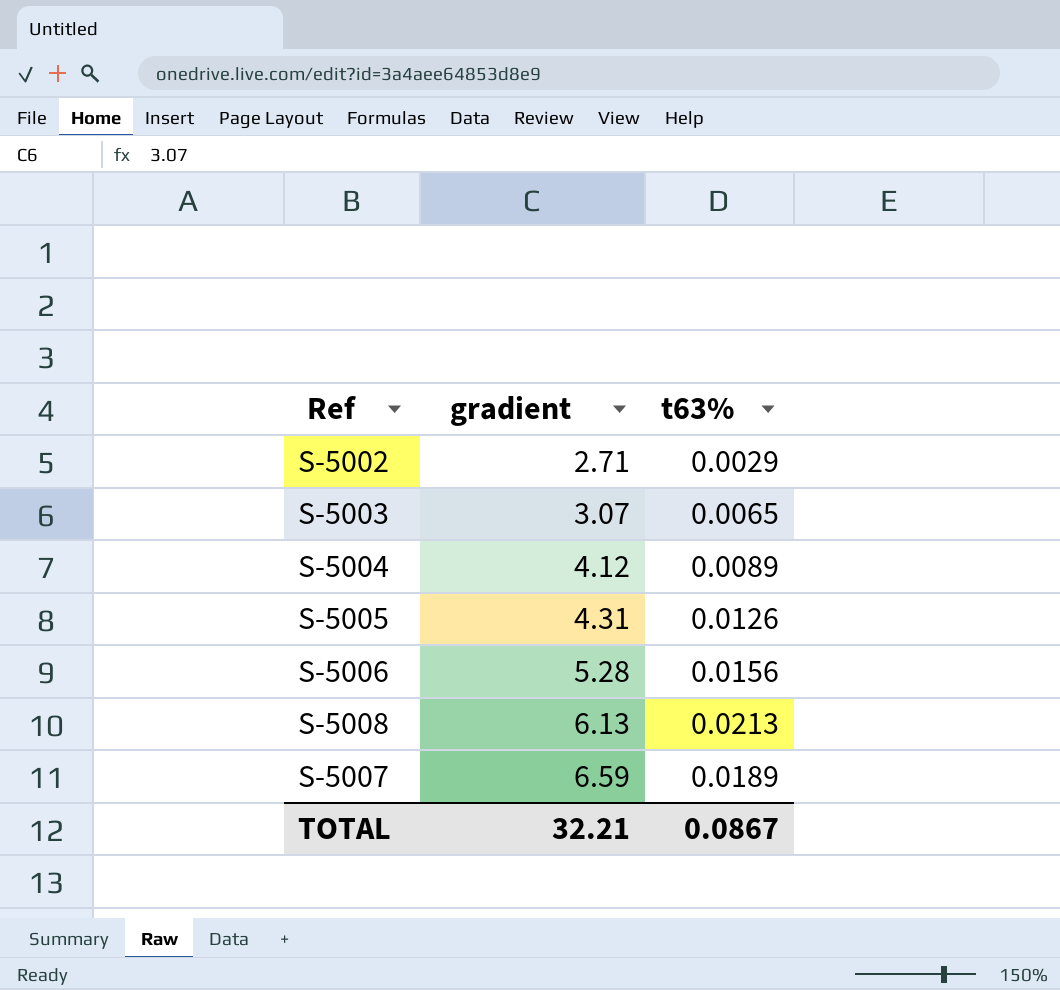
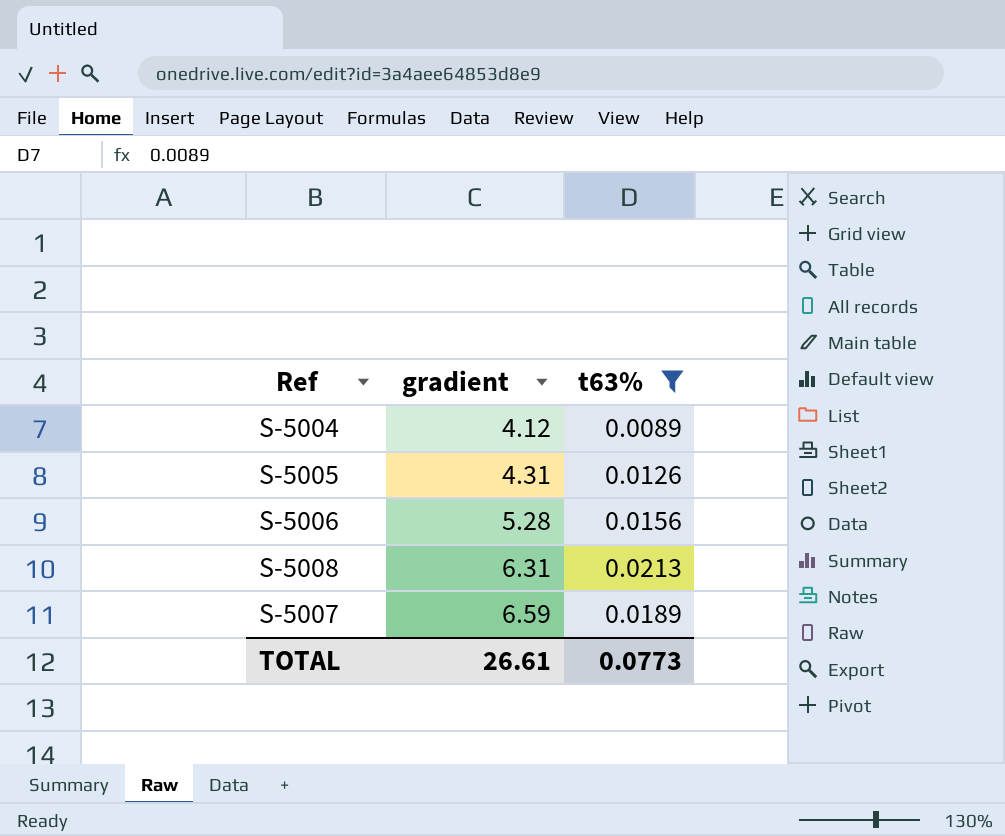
filter: none -> t63% >= 0.0089
S-5008 | gradient: 6.13 -> 6.31
TOTAL | gradient: 32.21 -> 26.61
TOTAL | t63%: 0.0867 -> 0.0773

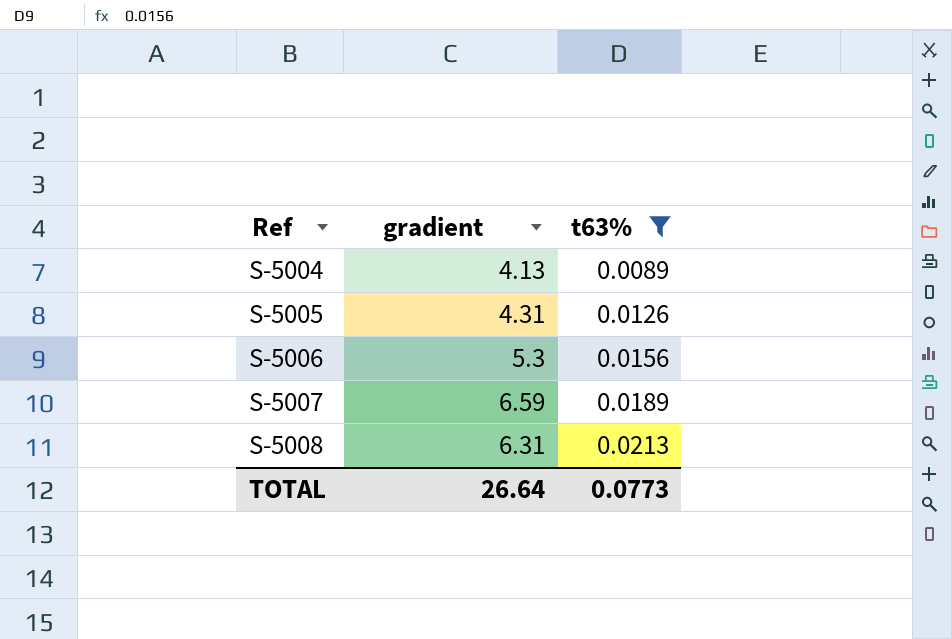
row order: gradient ascending -> Ref ascending
S-5004 | gradient: 4.12 -> 4.13
S-5006 | gradient: 5.28 -> 5.3
TOTAL | gradient: 26.61 -> 26.64

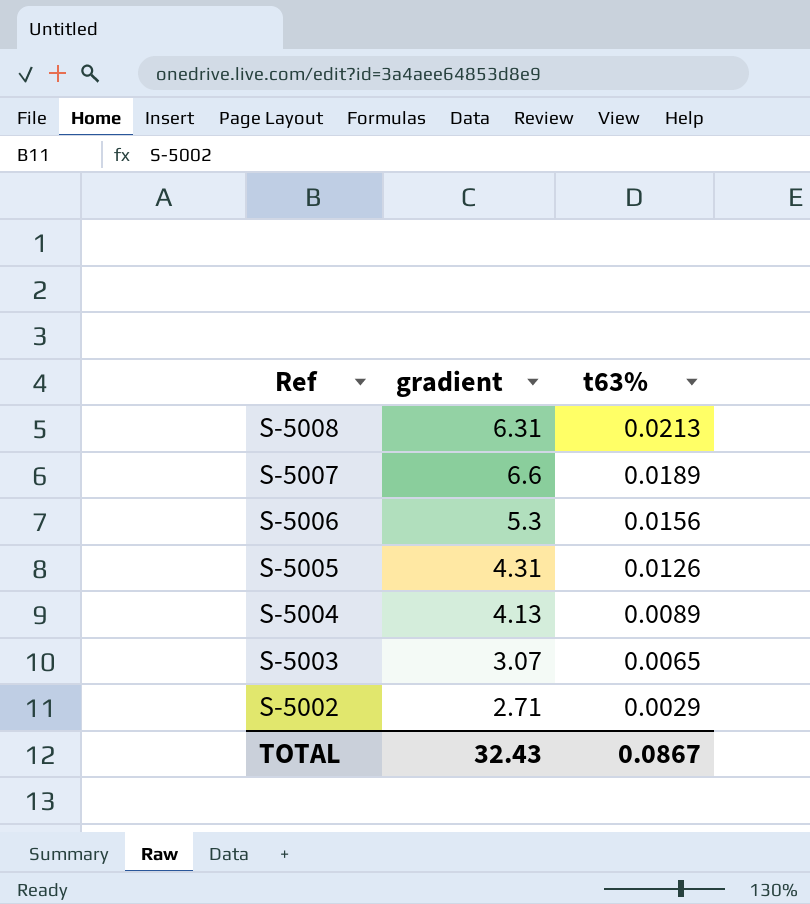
filter: t63% >= 0.0089 -> none
row order: Ref ascending -> Ref descending
S-5007 | gradient: 6.59 -> 6.6
TOTAL | gradient: 26.64 -> 32.43
TOTAL | t63%: 0.0773 -> 0.0867

